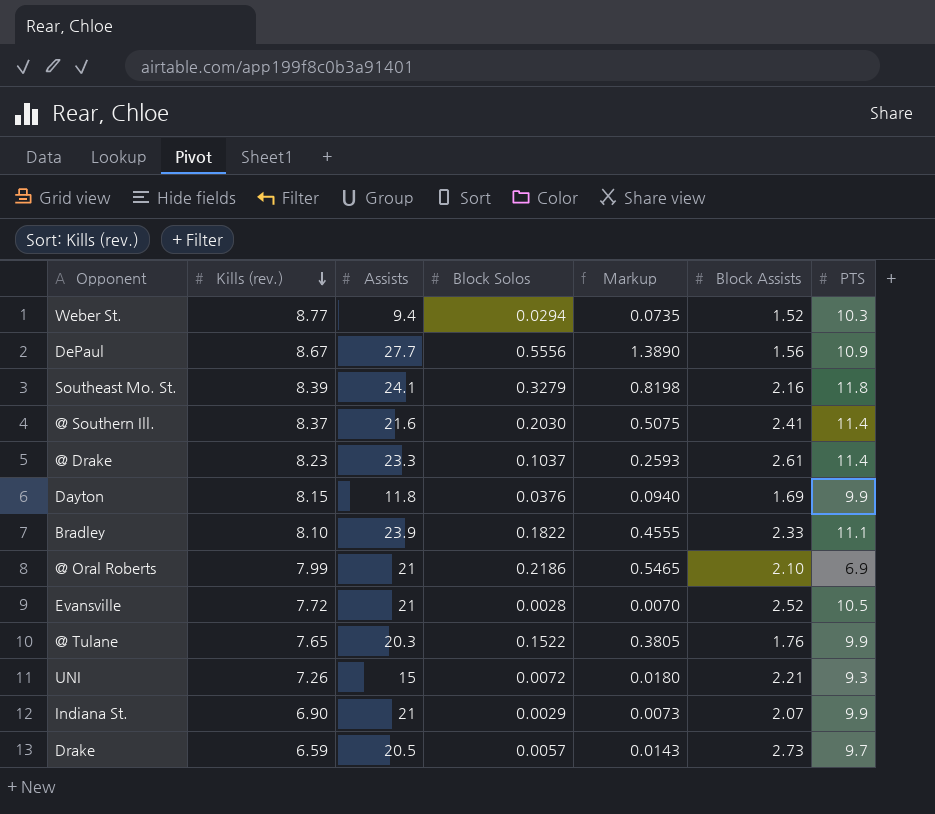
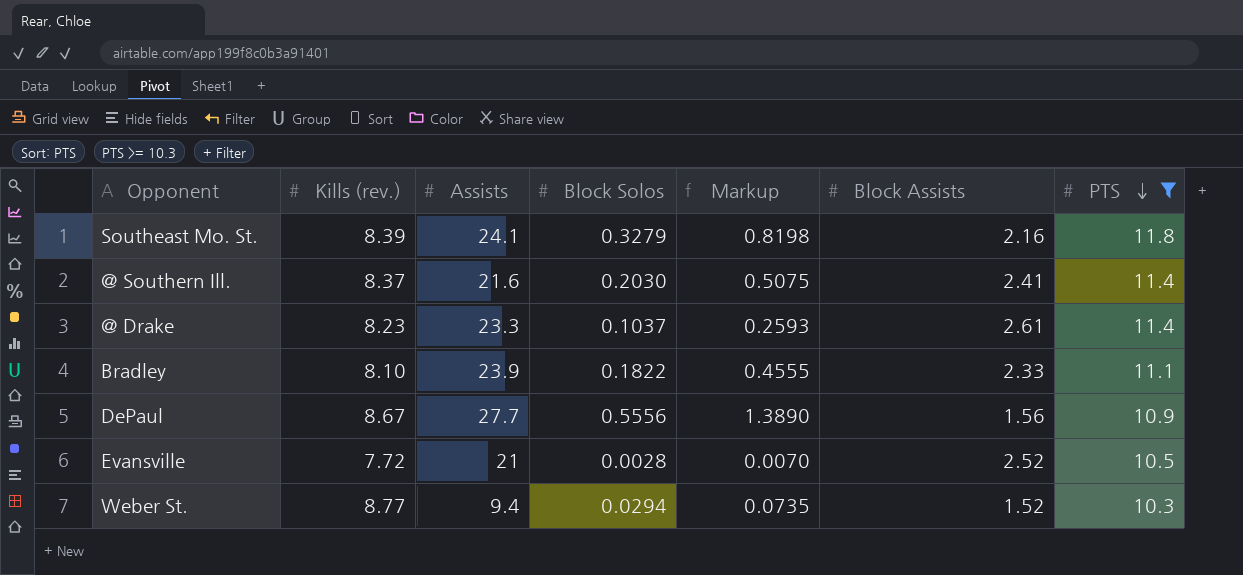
filter: none -> PTS >= 10.3
row order: Kills (rev.) descending -> PTS descending

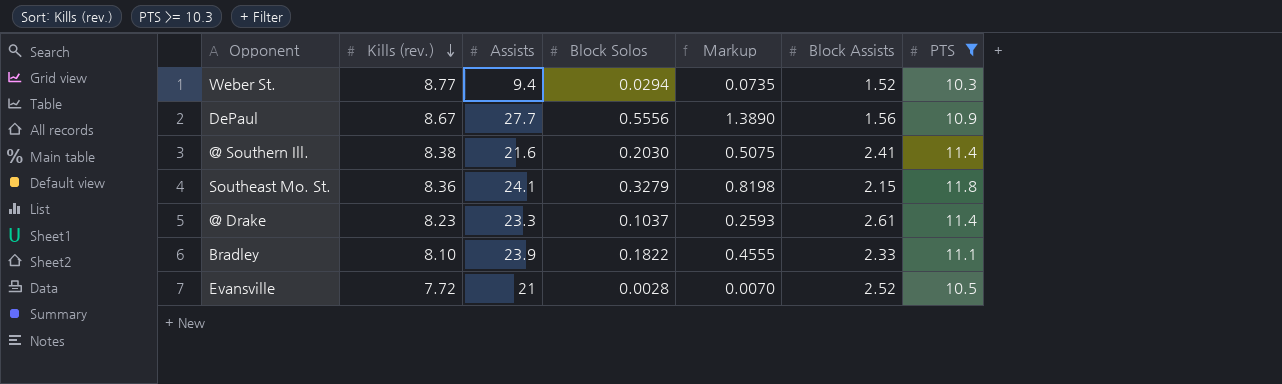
row order: PTS descending -> Kills (rev.) descending
@ Southern Ill. | Kills (rev.): 8.37 -> 8.38
Southeast Mo. St. | Kills (rev.): 8.39 -> 8.36
Southeast Mo. St. | Block Assists: 2.16 -> 2.15

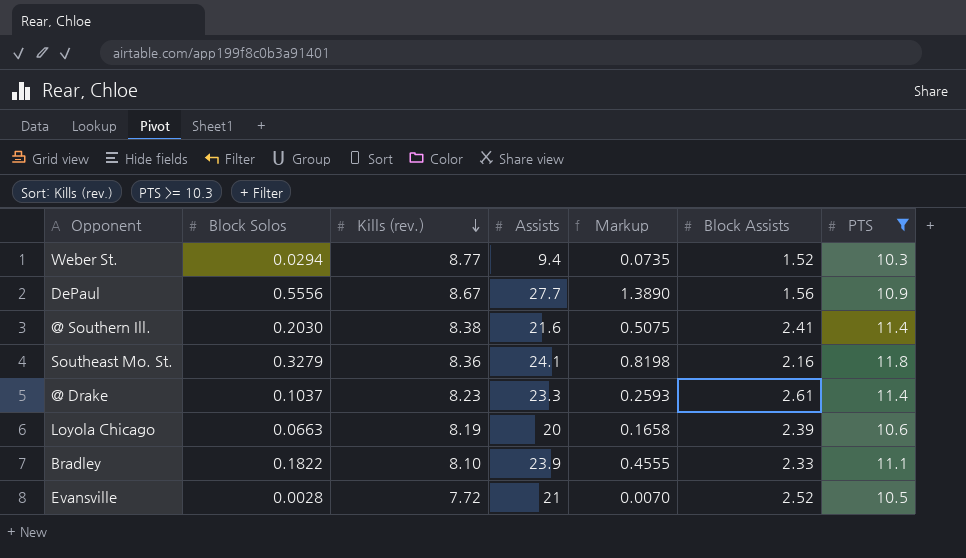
column Block Solos | position: 4 -> 2
Southeast Mo. St. | Block Assists: 2.15 -> 2.16
row Loyola Chicago: none -> 0.0663 | 8.19 | 20 | 0.1658 | 2.39 | 10.6

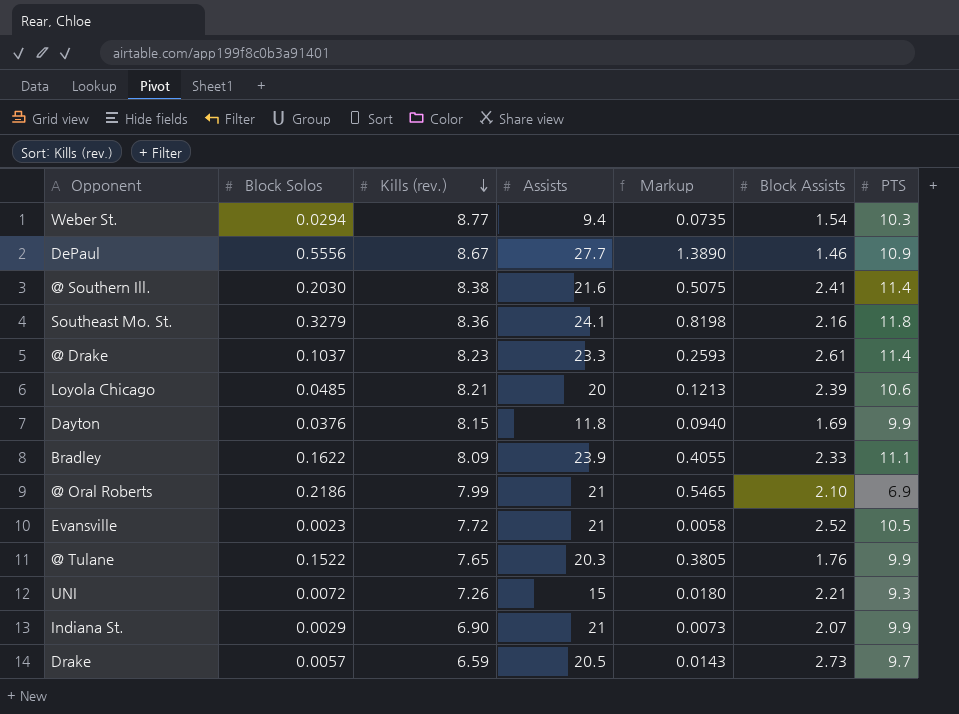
filter: PTS >= 10.3 -> none
Weber St. | Block Assists: 1.52 -> 1.54
DePaul | Block Assists: 1.56 -> 1.46
Loyola Chicago | Block Solos: 0.0663 -> 0.0485
Loyola Chicago | Kills (rev.): 8.19 -> 8.21
Loyola Chicago | Markup: 0.1658 -> 0.1213
Bradley | Block Solos: 0.1822 -> 0.1622
Bradley | Kills (rev.): 8.10 -> 8.09
Bradley | Markup: 0.4555 -> 0.4055
Evansville | Block Solos: 0.0028 -> 0.0023
Evansville | Markup: 0.0070 -> 0.0058

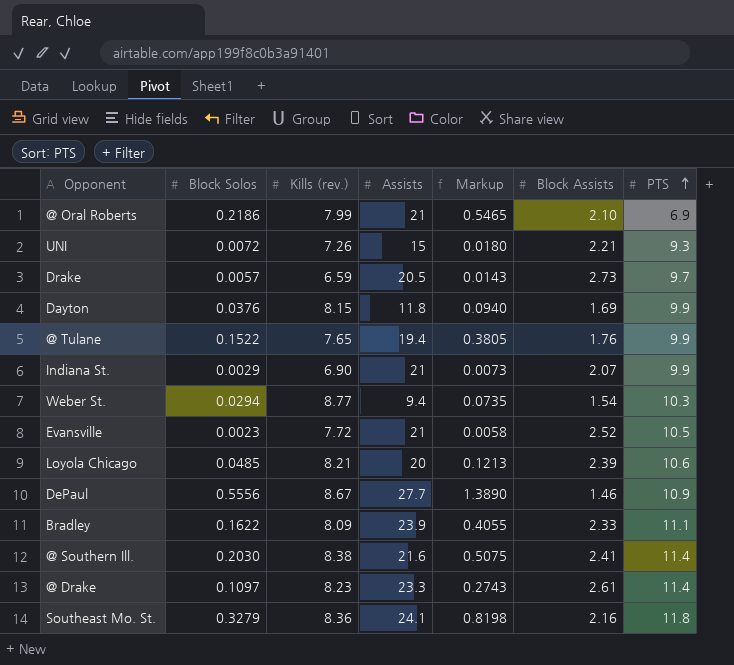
row order: Kills (rev.) descending -> PTS ascending
@ Tulane | Assists: 20.3 -> 19.4
@ Drake | Block Solos: 0.1037 -> 0.1097
@ Drake | Markup: 0.2593 -> 0.2743

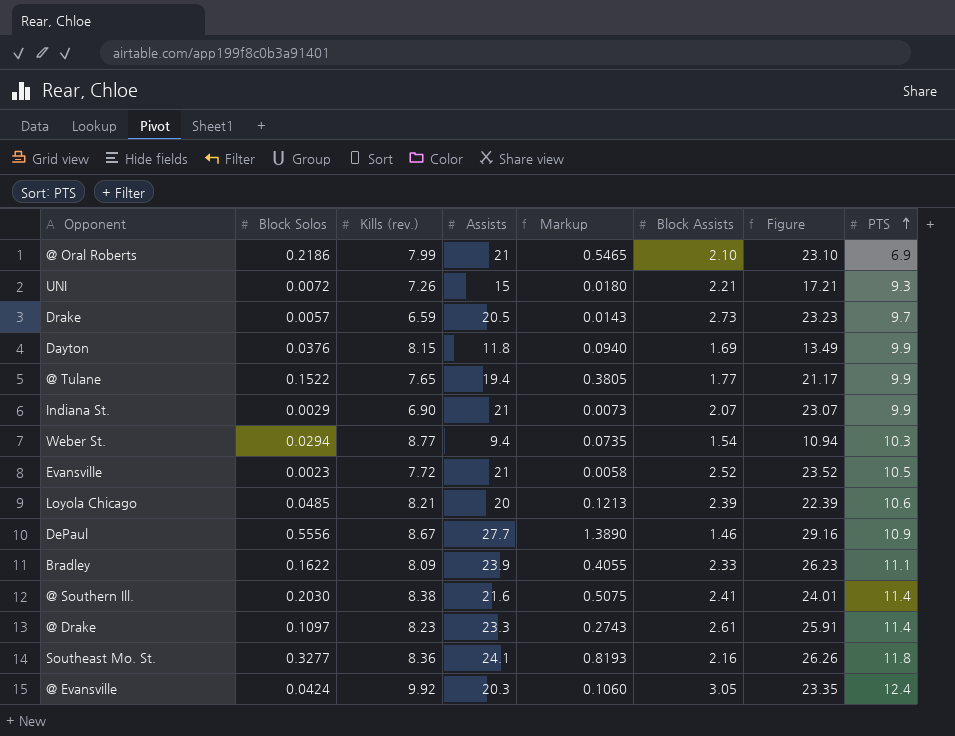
column Figure | formula: none -> [Assists] + [Block Assists]
@ Tulane | Block Assists: 1.76 -> 1.77
Southeast Mo. St. | Block Solos: 0.3279 -> 0.3277
Southeast Mo. St. | Markup: 0.8198 -> 0.8193
row @ Evansville: none -> 0.0424 | 9.92 | 20.3 | 0.1060 | 3.05 | 23.35 | 12.4

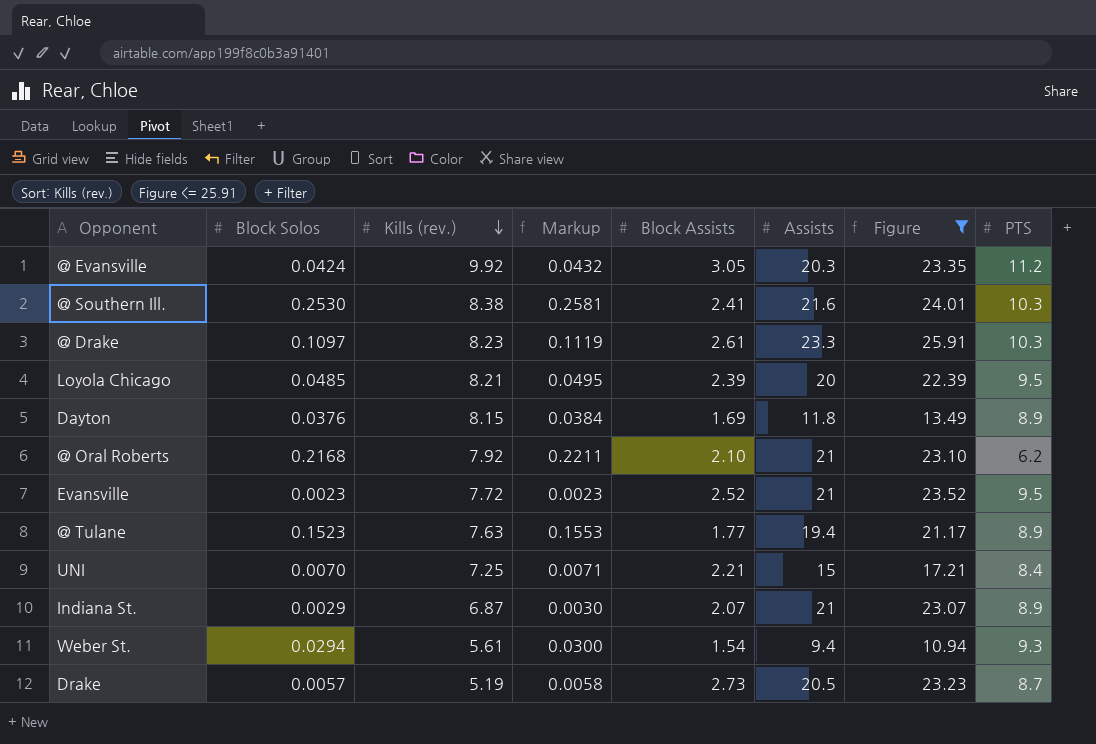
filter: none -> Figure <= 25.91
row order: PTS ascending -> Kills (rev.) descending
column Markup | formula: [Block Solos] * 2.5 -> [Block Solos] * 1.02
column Assists | position: 4 -> 6
@ Evansville | PTS: 12.4 -> 11.2
@ Southern Ill. | Block Solos: 0.2030 -> 0.2530
@ Southern Ill. | PTS: 11.4 -> 10.3
@ Drake | PTS: 11.4 -> 10.3
Loyola Chicago | PTS: 10.6 -> 9.5
Dayton | PTS: 9.9 -> 8.9
@ Oral Roberts | Block Solos: 0.2186 -> 0.2168
@ Oral Roberts | Kills (rev.): 7.99 -> 7.92
@ Oral Roberts | PTS: 6.9 -> 6.2
Evansville | PTS: 10.5 -> 9.5
@ Tulane | Block Solos: 0.1522 -> 0.1523
@ Tulane | Kills (rev.): 7.65 -> 7.63
@ Tulane | PTS: 9.9 -> 8.9
UNI | Block Solos: 0.0072 -> 0.0070
UNI | Kills (rev.): 7.26 -> 7.25
UNI | PTS: 9.3 -> 8.4
Indiana St. | Kills (rev.): 6.90 -> 6.87
Indiana St. | PTS: 9.9 -> 8.9
Weber St. | Kills (rev.): 8.77 -> 5.61
Weber St. | PTS: 10.3 -> 9.3
Drake | Kills (rev.): 6.59 -> 5.19
Drake | PTS: 9.7 -> 8.7

